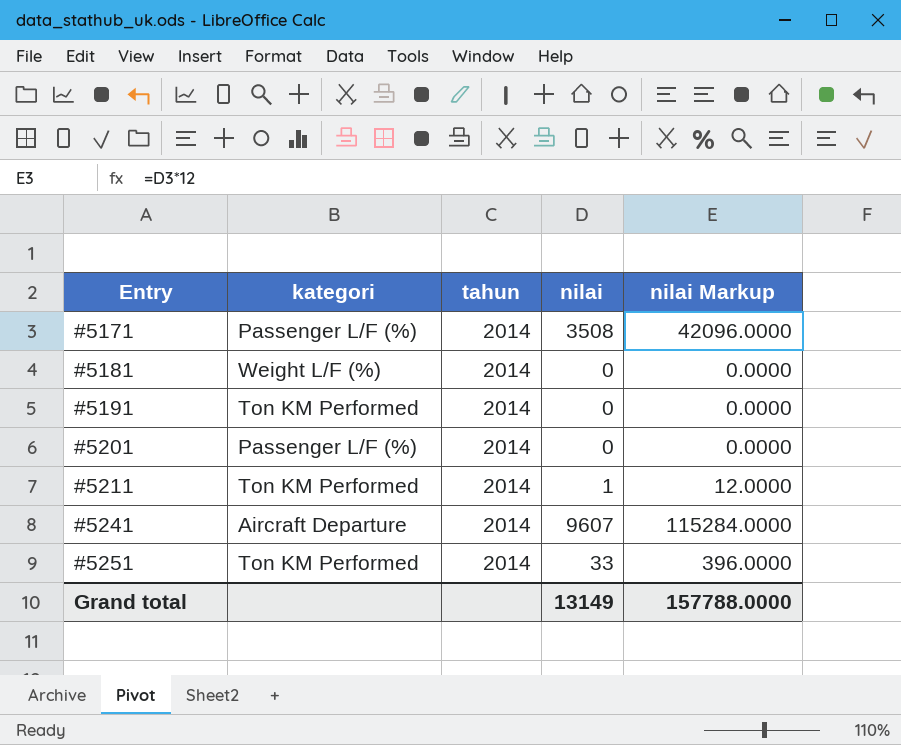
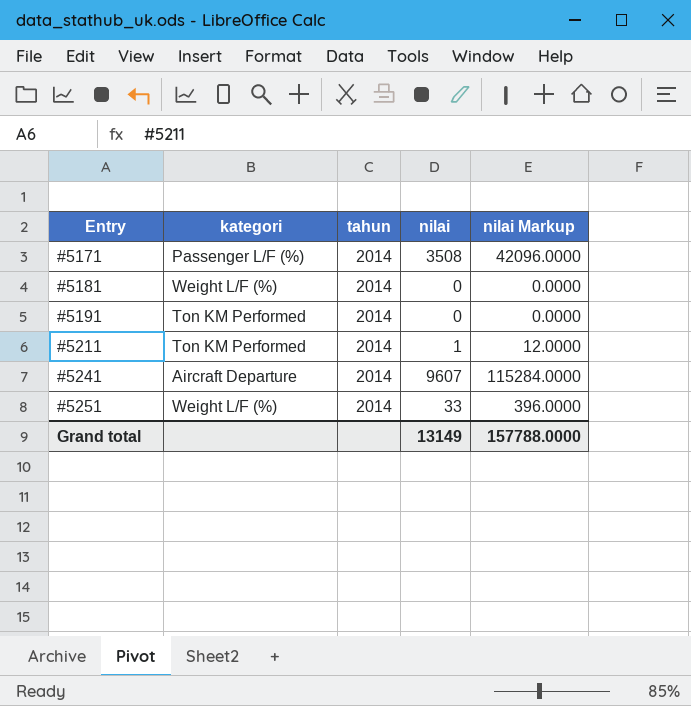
row #5201: Passenger L/F (%) | 2014 | 0 | 0.0000 -> none
#5251 | kategori: Ton KM Performed -> Weight L/F (%)

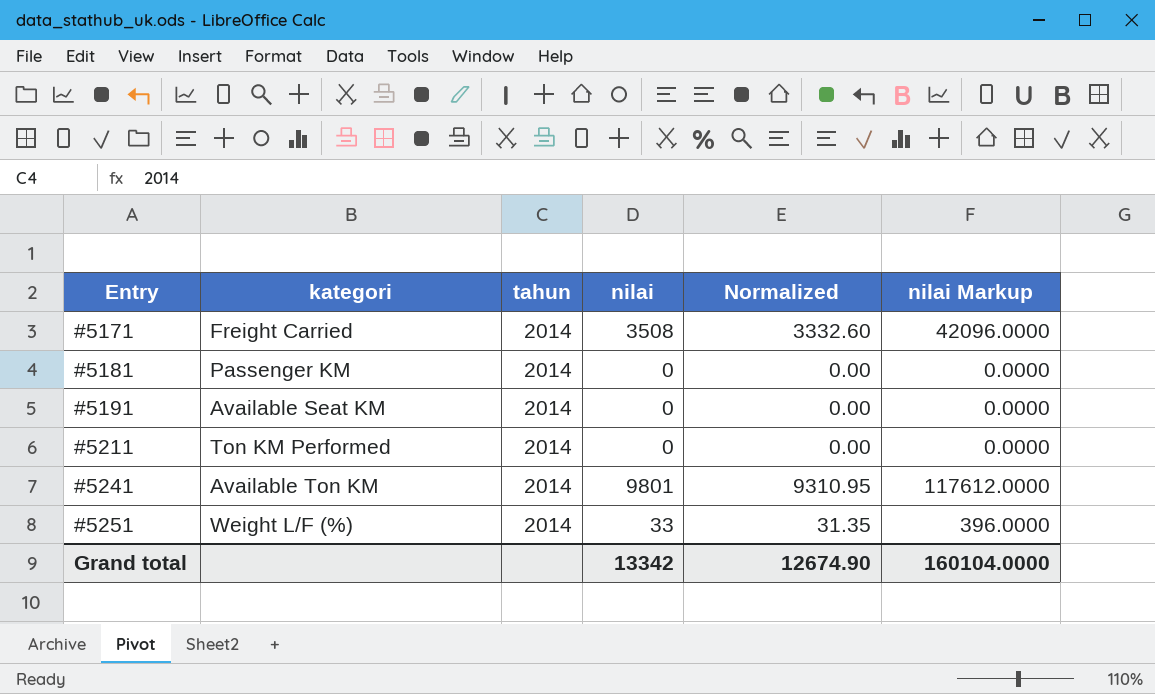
column Normalized | formula: none -> [nilai] * 0.95
#5171 | kategori: Passenger L/F (%) -> Freight Carried
#5181 | kategori: Weight L/F (%) -> Passenger KM
#5191 | kategori: Ton KM Performed -> Available Seat KM
#5211 | nilai: 1 -> 0
#5211 | nilai Markup: 12.0000 -> 0.0000
#5241 | kategori: Aircraft Departure -> Available Ton KM
#5241 | nilai: 9607 -> 9801
#5241 | nilai Markup: 115284.0000 -> 117612.0000
Grand total | nilai: 13149 -> 13342
Grand total | nilai Markup: 157788.0000 -> 160104.0000

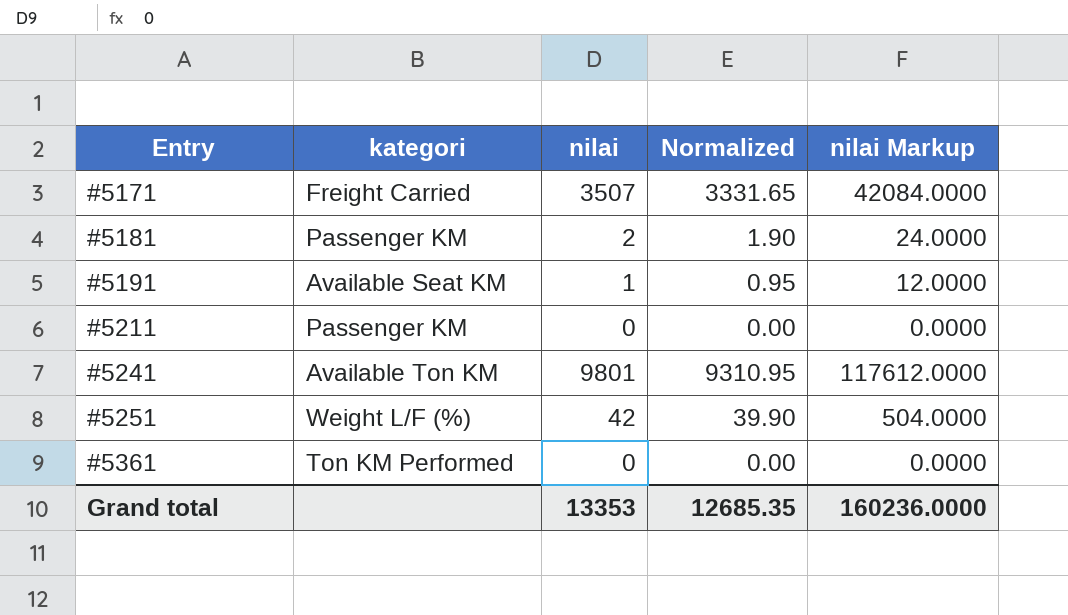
column tahun | position: 3 -> none
#5171 | nilai: 3508 -> 3507
#5171 | Normalized: 3332.60 -> 3331.65
#5171 | nilai Markup: 42096.0000 -> 42084.0000
#5181 | nilai: 0 -> 2
#5181 | Normalized: 0.00 -> 1.90
#5181 | nilai Markup: 0.0000 -> 24.0000
#5191 | nilai: 0 -> 1
#5191 | Normalized: 0.00 -> 0.95
#5191 | nilai Markup: 0.0000 -> 12.0000
#5211 | kategori: Ton KM Performed -> Passenger KM
#5251 | nilai: 33 -> 42
#5251 | Normalized: 31.35 -> 39.90
#5251 | nilai Markup: 396.0000 -> 504.0000
row #5361: none -> Ton KM Performed | 0 | 0.00 | 0.0000
Grand total | nilai: 13342 -> 13353
Grand total | Normalized: 12674.90 -> 12685.35
Grand total | nilai Markup: 160104.0000 -> 160236.0000

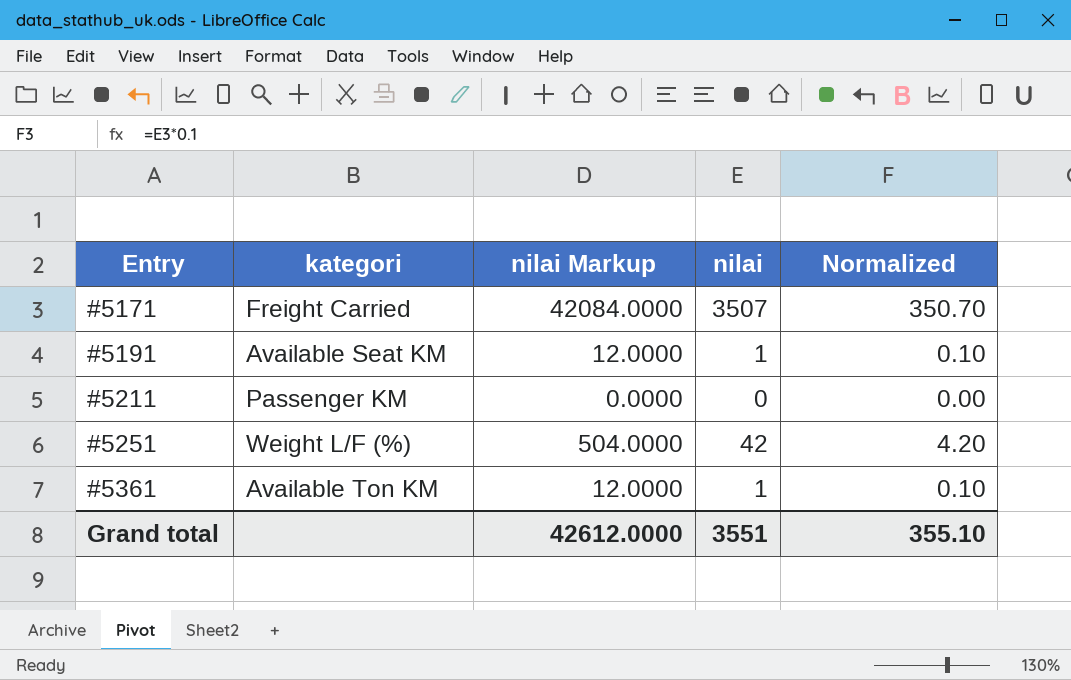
column nilai Markup | position: 5 -> 3
column Normalized | formula: [nilai] * 0.95 -> [nilai] * 0.1
row #5181: Passenger KM | 2 | 1.90 | 24.0000 -> none
row #5241: Available Ton KM | 9801 | 9310.95 | 117612.0000 -> none
#5361 | kategori: Ton KM Performed -> Available Ton KM
#5361 | nilai Markup: 0.0000 -> 12.0000
#5361 | nilai: 0 -> 1
Grand total | nilai Markup: 160236.0000 -> 42612.0000
Grand total | nilai: 13353 -> 3551
Grand total | Normalized: 12685.35 -> 355.10

